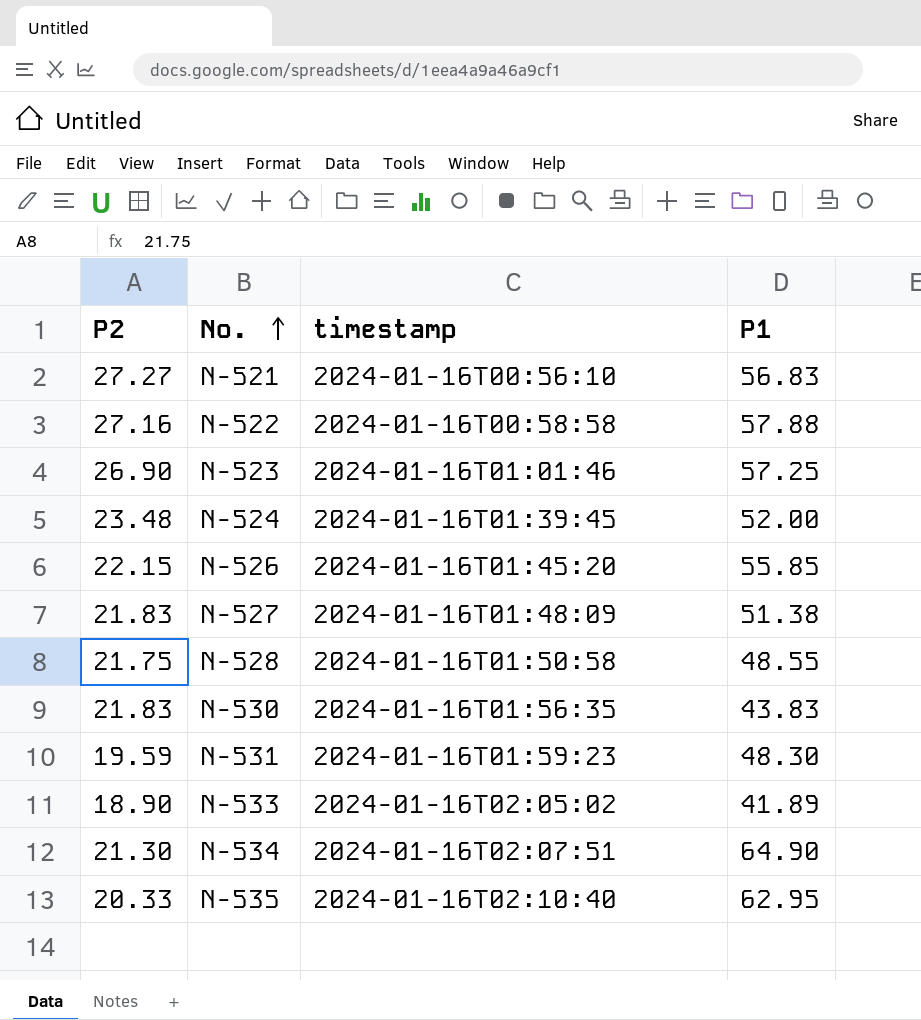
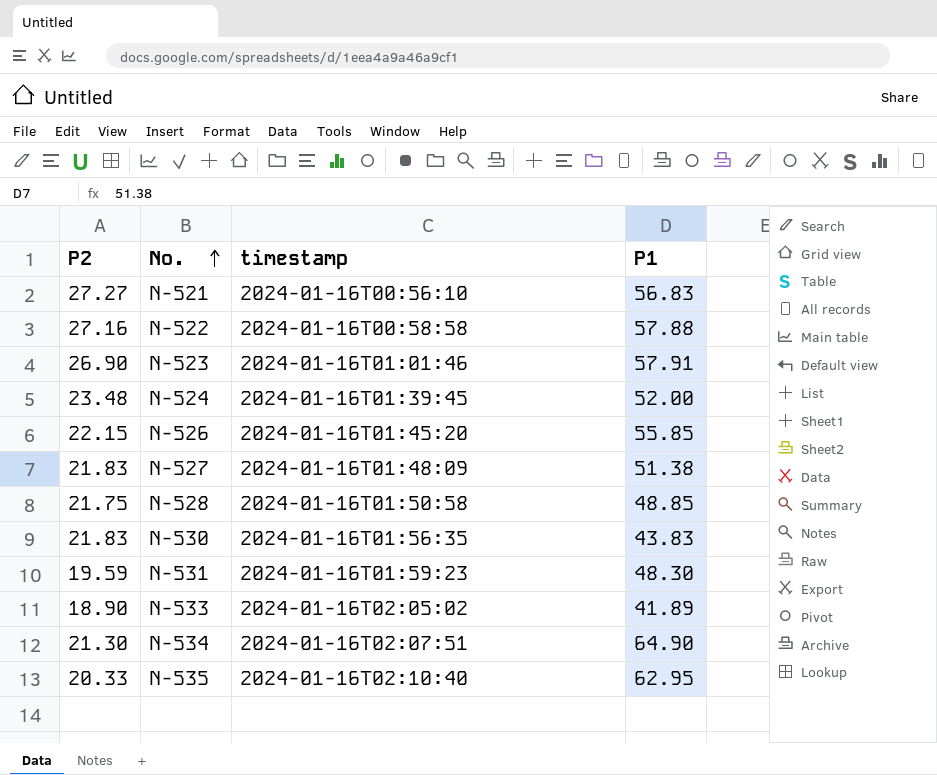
N-523 | P1: 57.25 -> 57.91
N-528 | P1: 48.55 -> 48.85

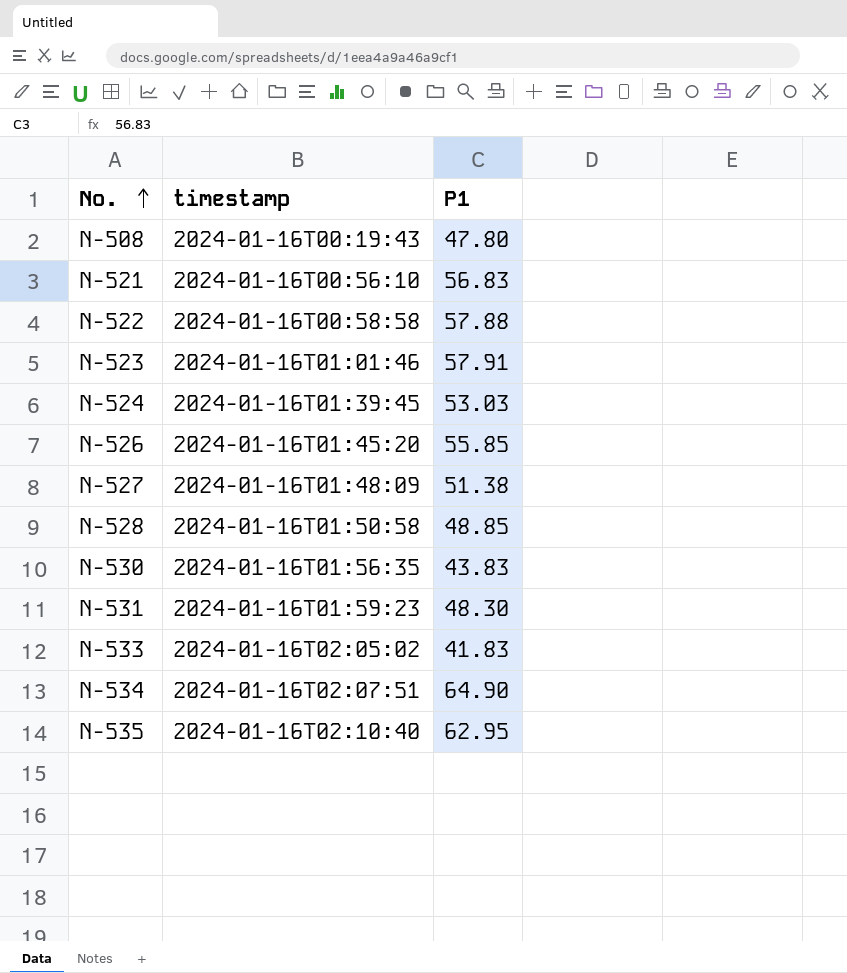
column P2 | position: 1 -> none
row N-508: none -> 2024-01-16T00:19:43 | 47.80
N-524 | P1: 52.00 -> 53.03
N-533 | P1: 41.89 -> 41.83

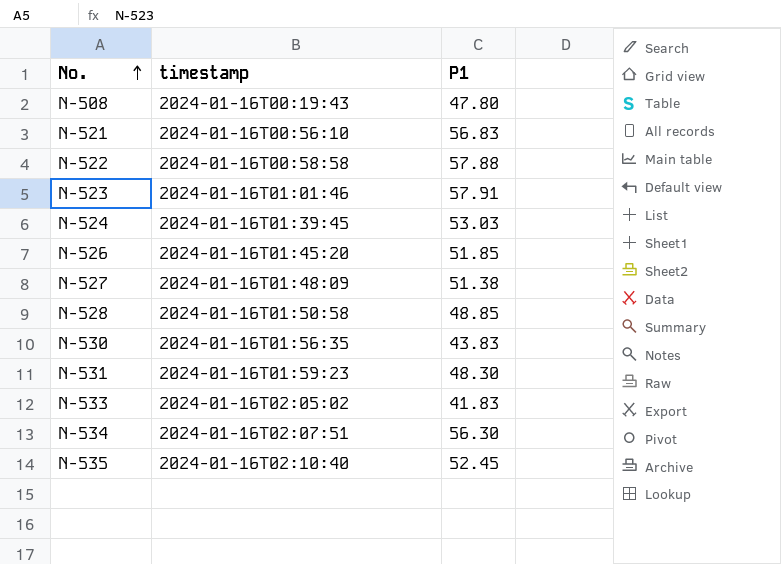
N-526 | P1: 55.85 -> 51.85
N-534 | P1: 64.90 -> 56.30
N-535 | P1: 62.95 -> 52.45

